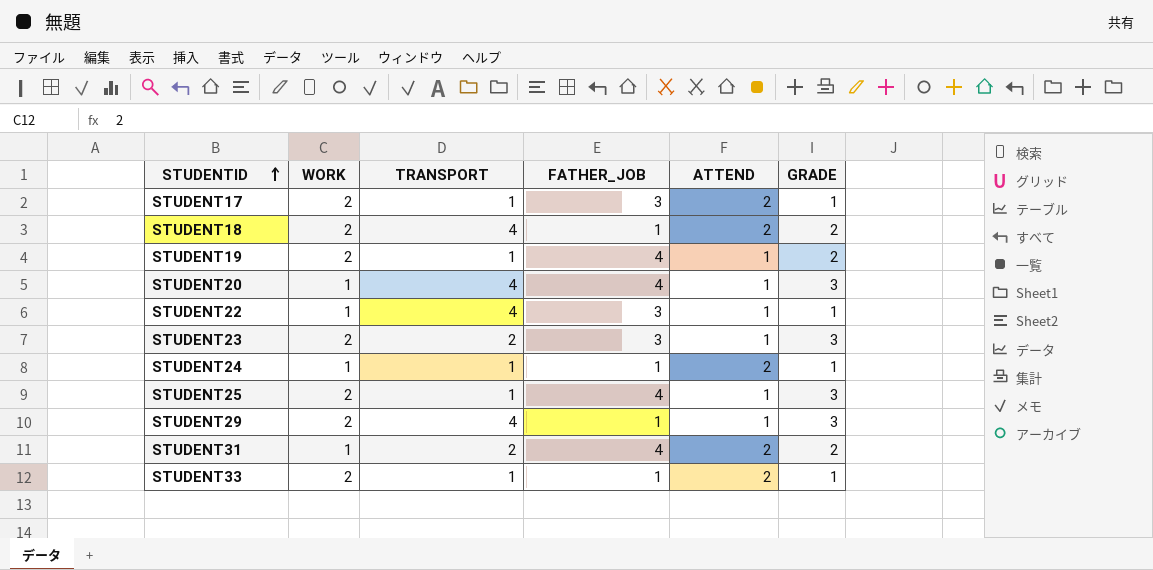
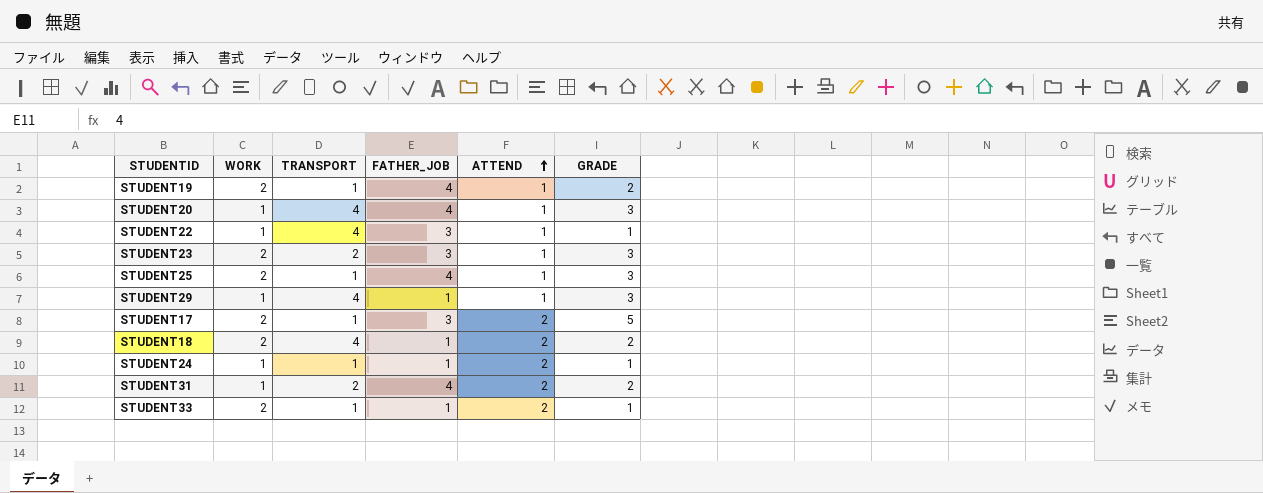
row order: STUDENTID ascending -> ATTEND ascending
STUDENT29 | WORK: 2 -> 1
STUDENT17 | GRADE: 1 -> 5

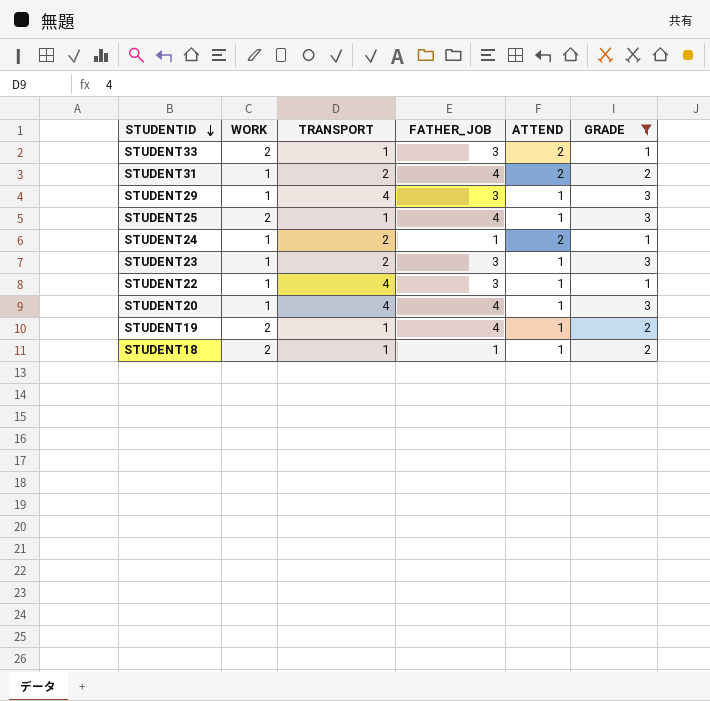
filter: none -> GRADE != 5
row order: ATTEND ascending -> STUDENTID descending
STUDENT33 | FATHER_JOB: 1 -> 3
STUDENT29 | FATHER_JOB: 1 -> 3
STUDENT24 | TRANSPORT: 1 -> 2
STUDENT23 | WORK: 2 -> 1
STUDENT18 | TRANSPORT: 4 -> 1
STUDENT18 | ATTEND: 2 -> 1

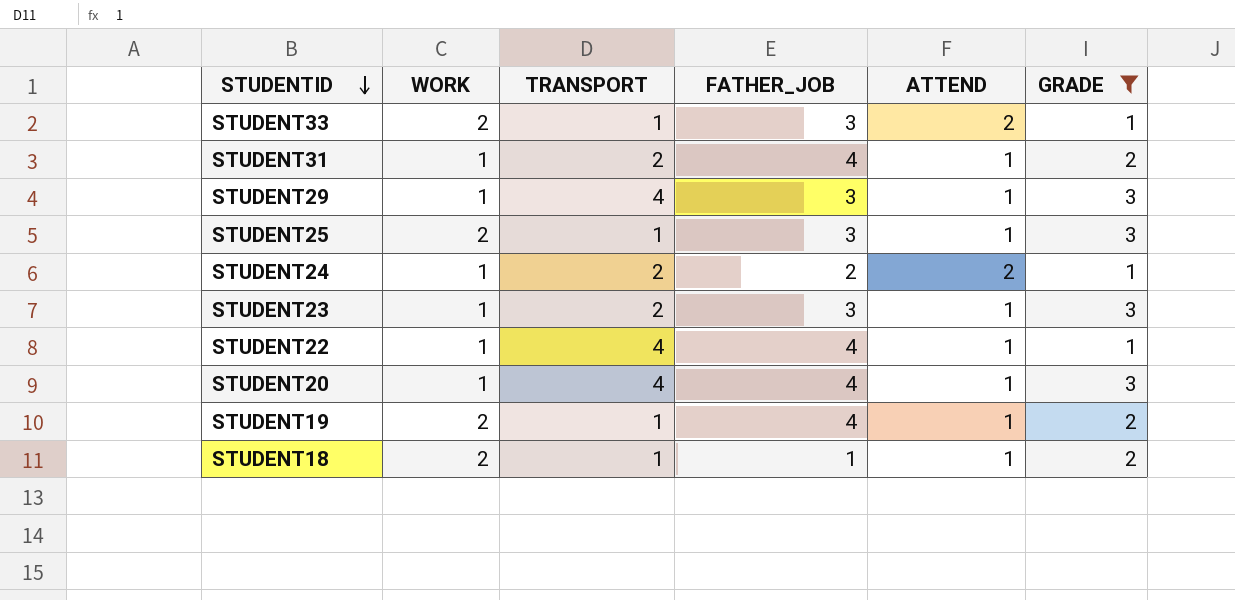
STUDENT31 | ATTEND: 2 -> 1
STUDENT25 | FATHER_JOB: 4 -> 3
STUDENT24 | FATHER_JOB: 1 -> 2
STUDENT22 | FATHER_JOB: 3 -> 4

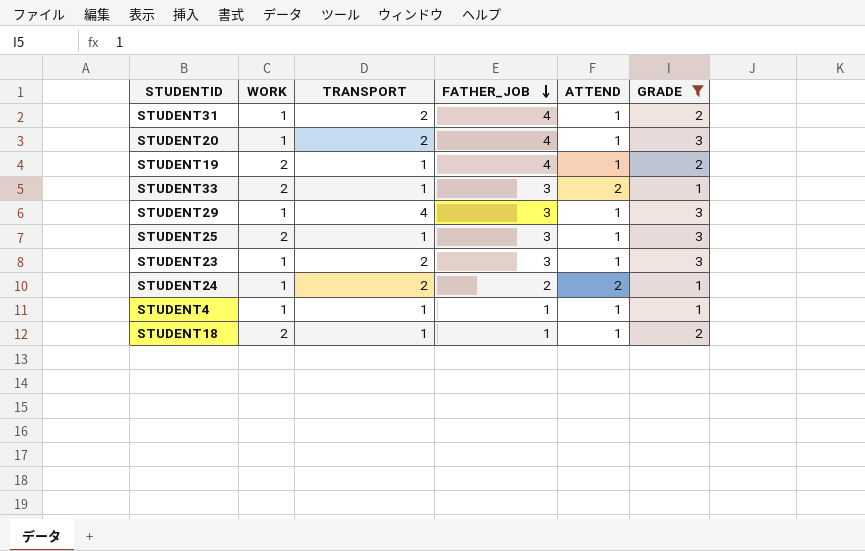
row order: STUDENTID descending -> FATHER_JOB descending
row STUDENT22: 1 | 4 | 4 | 1 | 1 -> none
STUDENT20 | TRANSPORT: 4 -> 2
row STUDENT4: none -> 1 | 1 | 1 | 1 | 1

